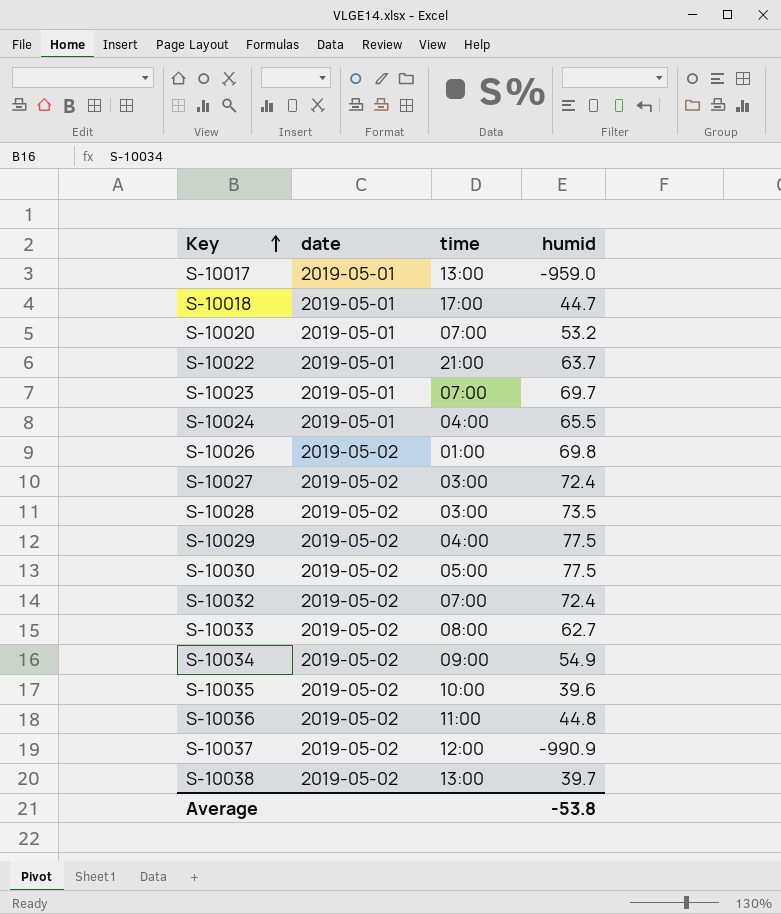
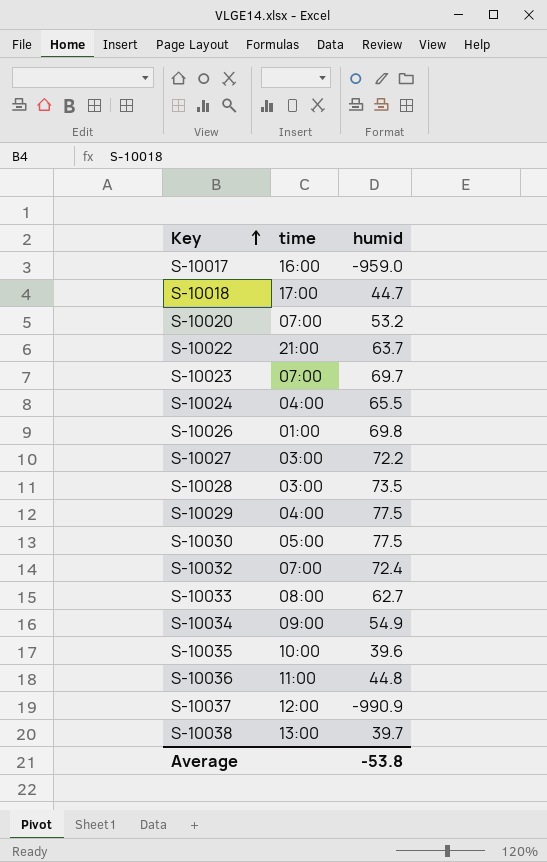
column date | position: 2 -> none
S-10017 | time: 13:00 -> 16:00
S-10027 | humid: 72.4 -> 72.2

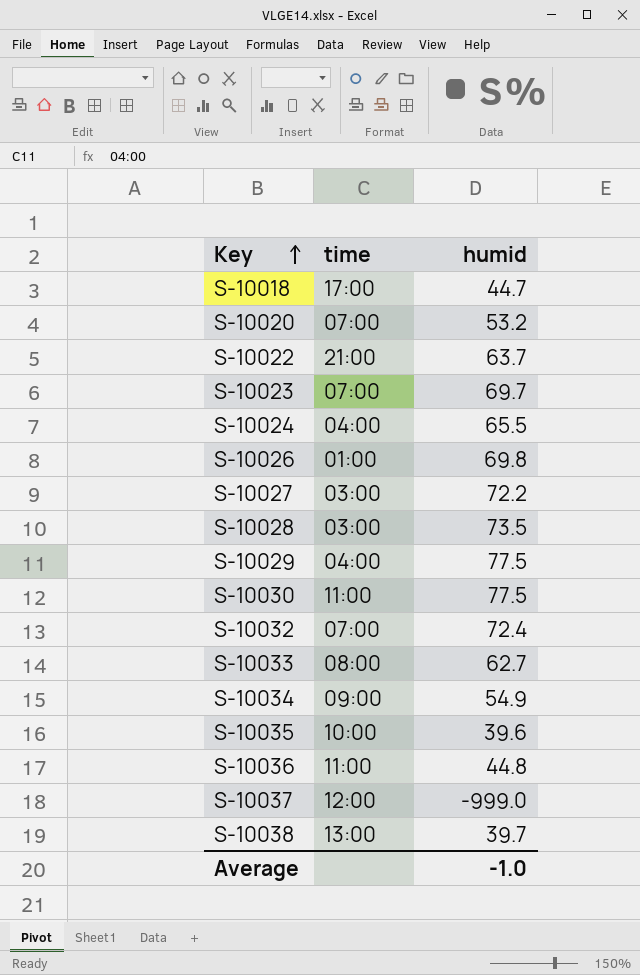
row S-10017: 16:00 | -959.0 -> none
S-10030 | time: 05:00 -> 11:00
S-10037 | humid: -990.9 -> -999.0
Average | humid: -53.8 -> -1.0

